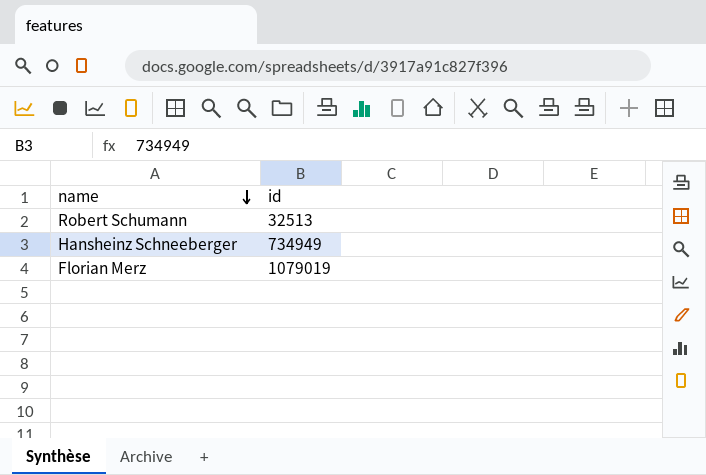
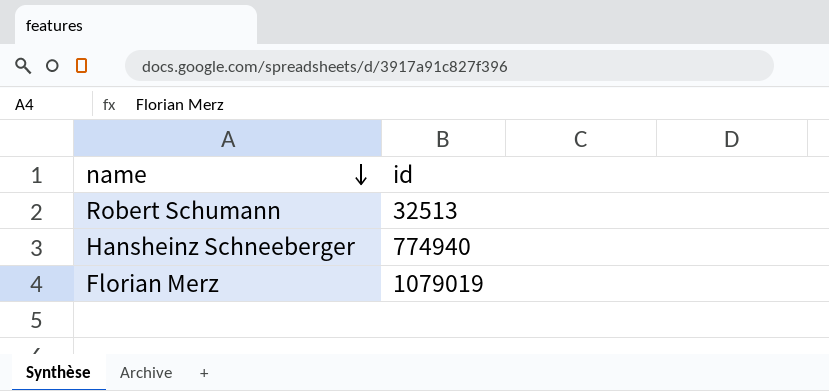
Hansheinz Schneeberger | id: 734949 -> 774940

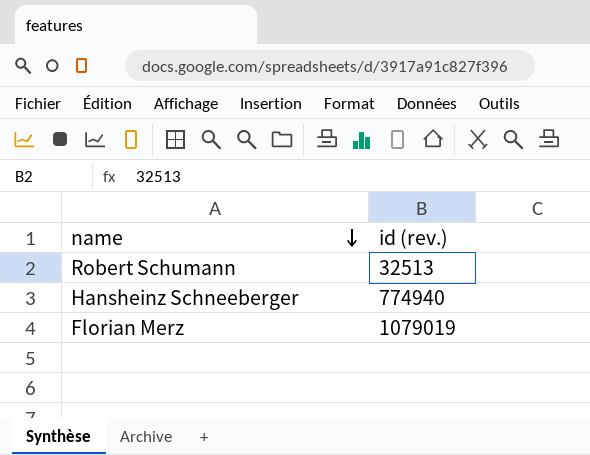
column name: id -> id (rev.)

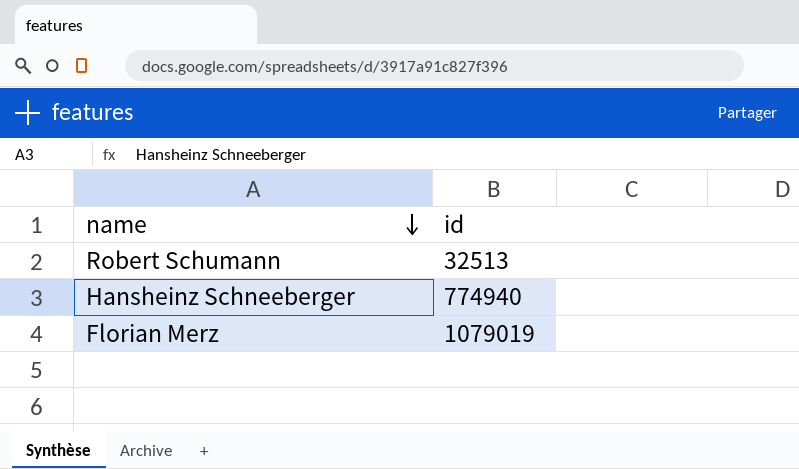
column name: id (rev.) -> id

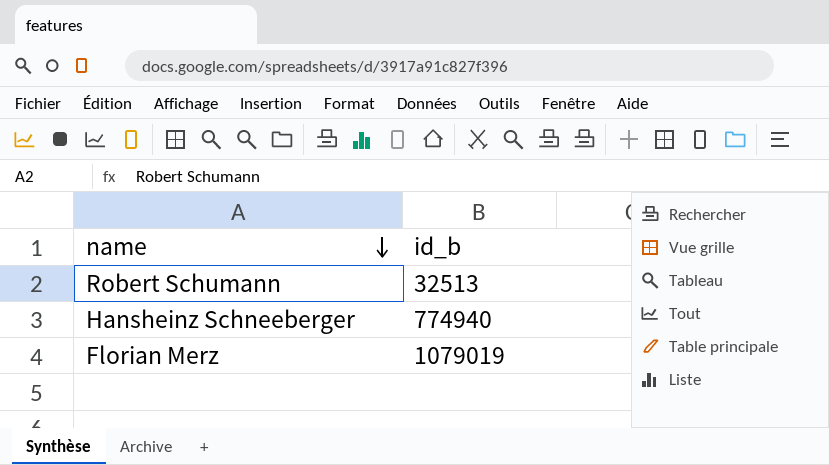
column name: id -> id_b

